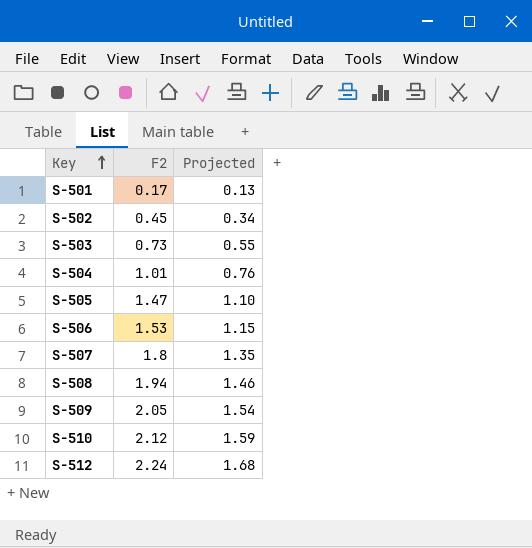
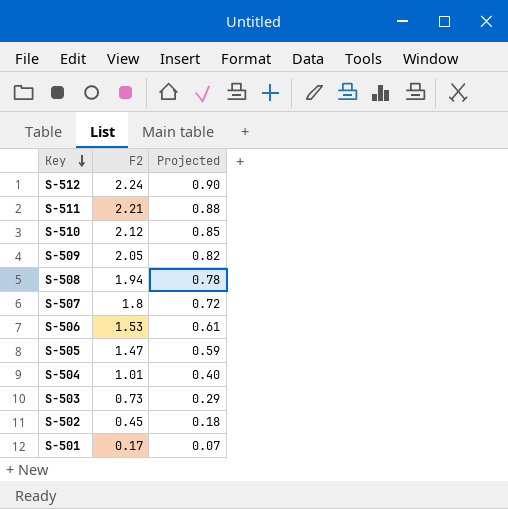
row order: Key ascending -> Key descending
column Projected | formula: [F2] * 0.75 -> [F2] * 0.4
row S-511: none -> 2.21 | 0.88

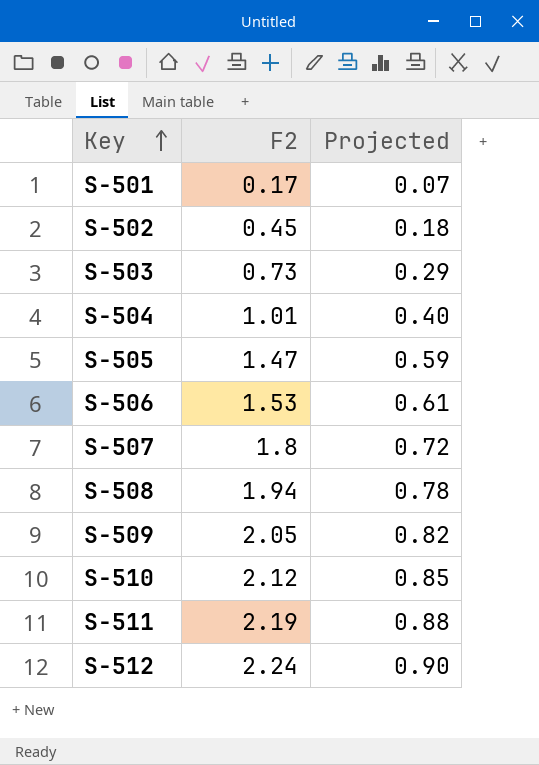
row order: Key descending -> Key ascending
S-511 | F2: 2.21 -> 2.19

